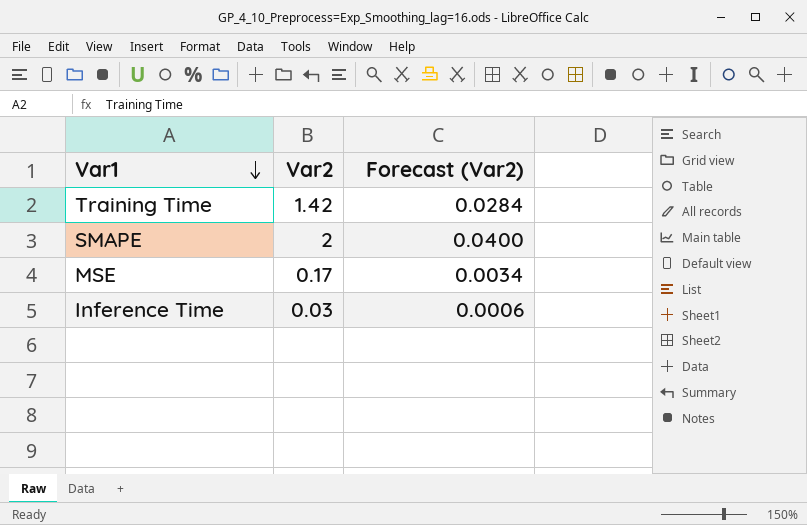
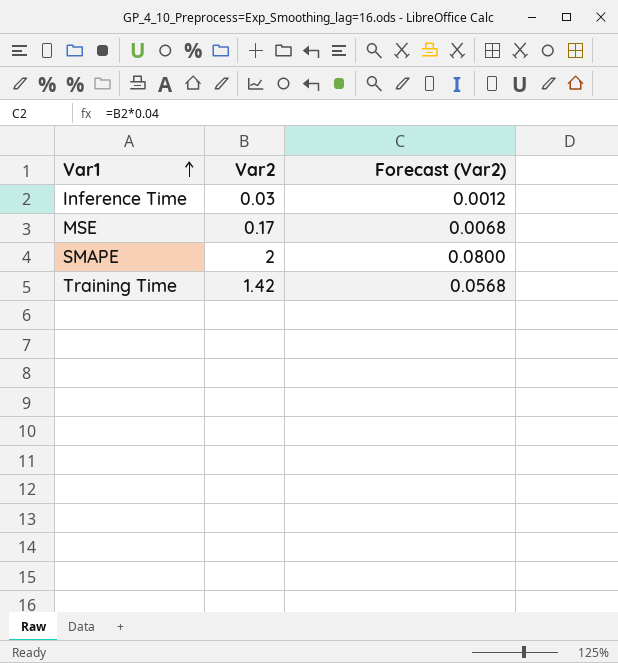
row order: Var1 descending -> Var1 ascending
column Forecast (Var2) | formula: [Var2] * 0.02 -> [Var2] * 0.04

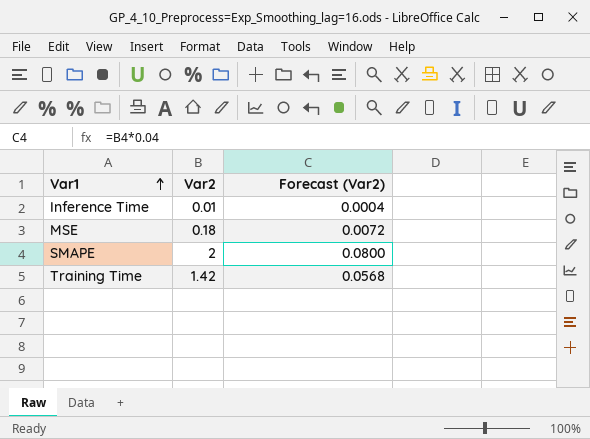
Inference Time | Var2: 0.03 -> 0.01
Inference Time | Forecast (Var2): 0.0012 -> 0.0004
MSE | Var2: 0.17 -> 0.18
MSE | Forecast (Var2): 0.0068 -> 0.0072

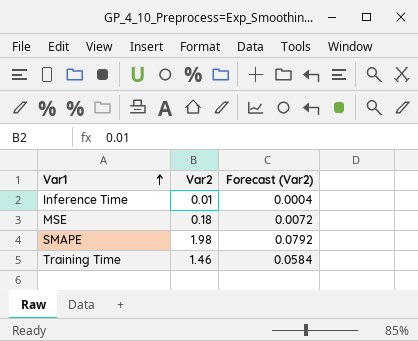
SMAPE | Var2: 2 -> 1.98
SMAPE | Forecast (Var2): 0.0800 -> 0.0792
Training Time | Var2: 1.42 -> 1.46
Training Time | Forecast (Var2): 0.0568 -> 0.0584

